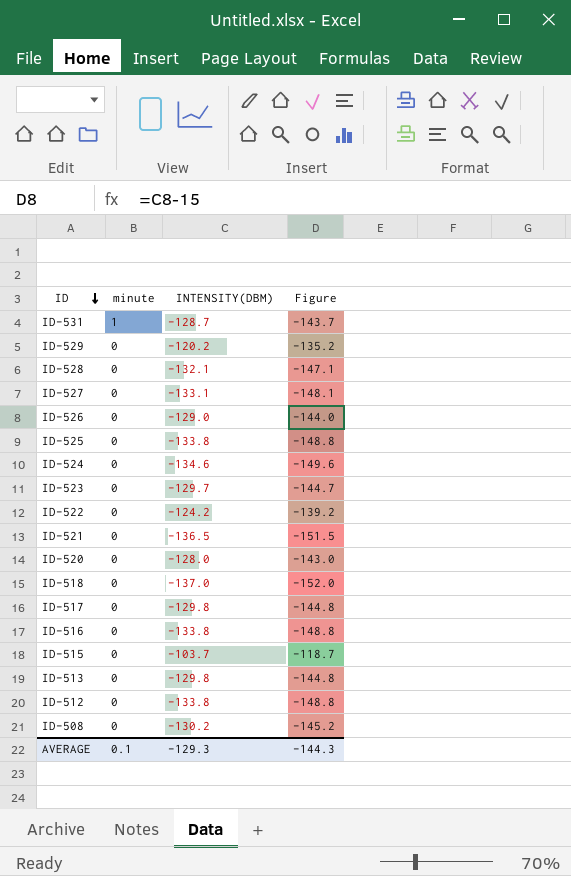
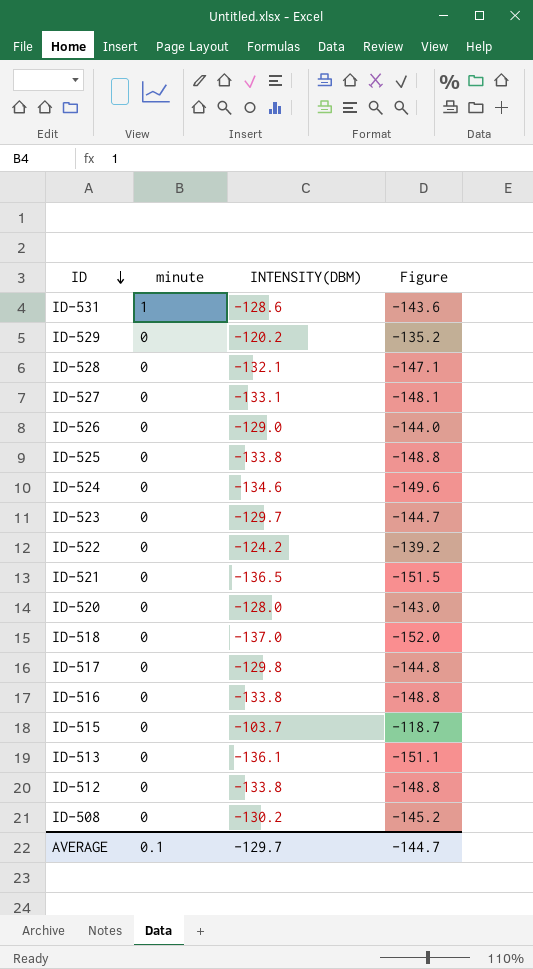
ID-531 | INTENSITY(DBM): -128.7 -> -128.6
ID-531 | Figure: -143.7 -> -143.6
ID-513 | INTENSITY(DBM): -129.8 -> -136.1
ID-513 | Figure: -144.8 -> -151.1
AVERAGE | INTENSITY(DBM): -129.3 -> -129.7
AVERAGE | Figure: -144.3 -> -144.7

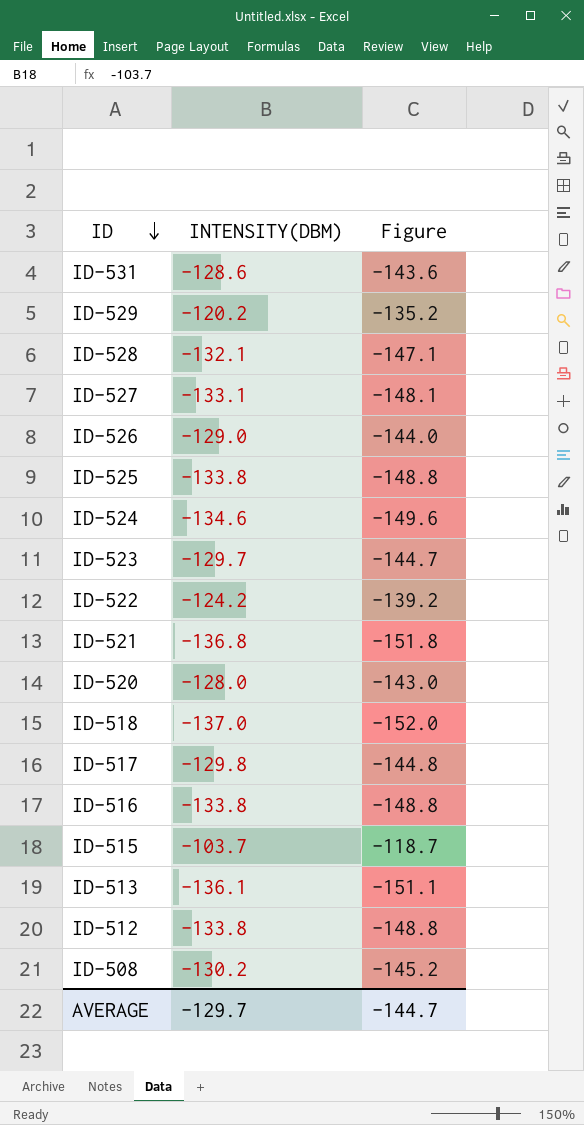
column minute | position: 2 -> none
ID-521 | INTENSITY(DBM): -136.5 -> -136.8
ID-521 | Figure: -151.5 -> -151.8

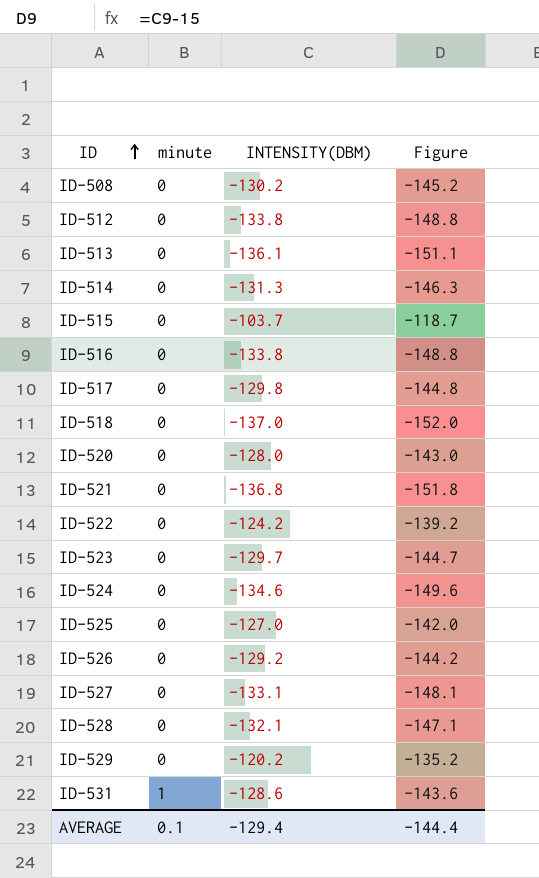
row order: ID descending -> ID ascending
column minute | position: none -> 2
row ID-514: none -> 0 | -131.3 | -146.3
ID-525 | INTENSITY(DBM): -133.8 -> -127.0
ID-525 | Figure: -148.8 -> -142.0
ID-526 | INTENSITY(DBM): -129.0 -> -129.2
ID-526 | Figure: -144.0 -> -144.2
AVERAGE | INTENSITY(DBM): -129.7 -> -129.4
AVERAGE | Figure: -144.7 -> -144.4

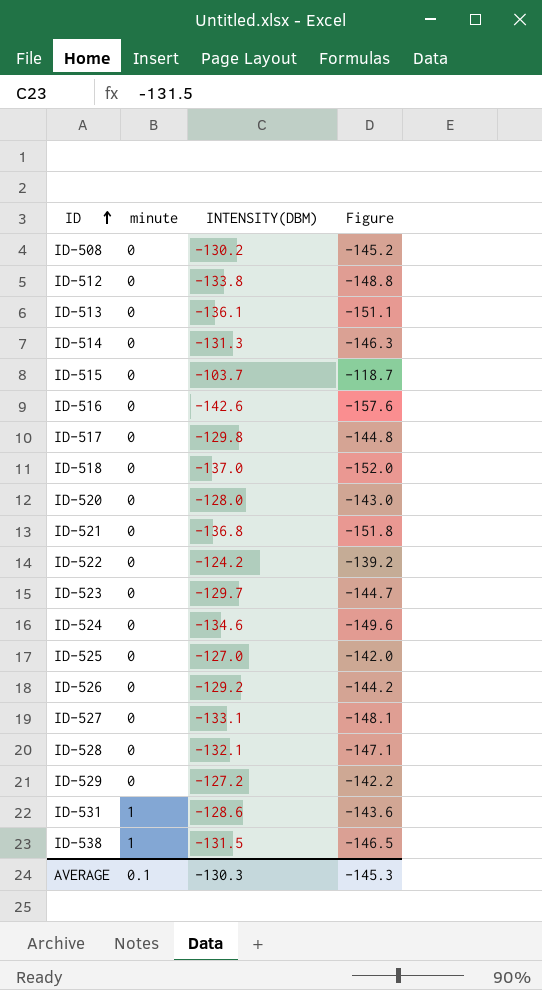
ID-516 | INTENSITY(DBM): -133.8 -> -142.6
ID-516 | Figure: -148.8 -> -157.6
ID-529 | INTENSITY(DBM): -120.2 -> -127.2
ID-529 | Figure: -135.2 -> -142.2
row ID-538: none -> 1 | -131.5 | -146.5
AVERAGE | INTENSITY(DBM): -129.4 -> -130.3
AVERAGE | Figure: -144.4 -> -145.3

